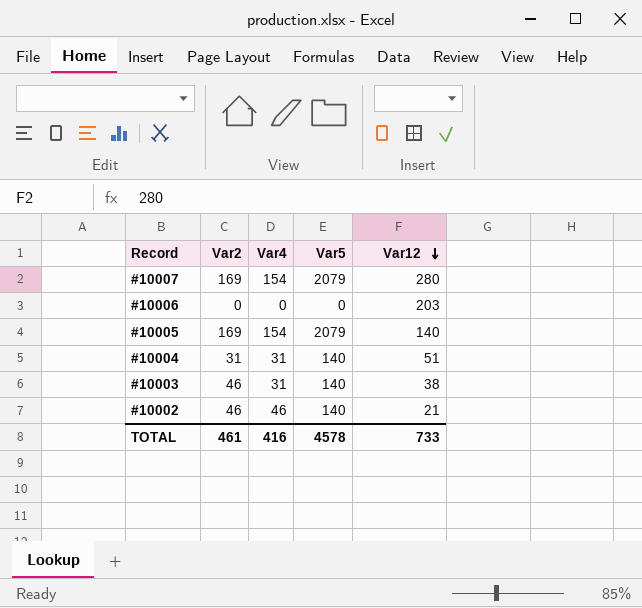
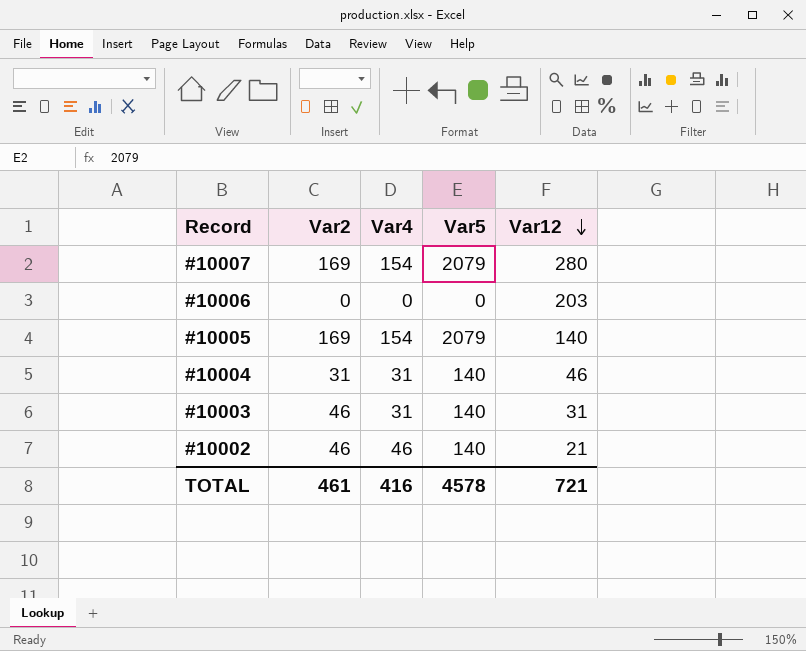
#10004 | Var12: 51 -> 46
#10003 | Var12: 38 -> 31
TOTAL | Var12: 733 -> 721

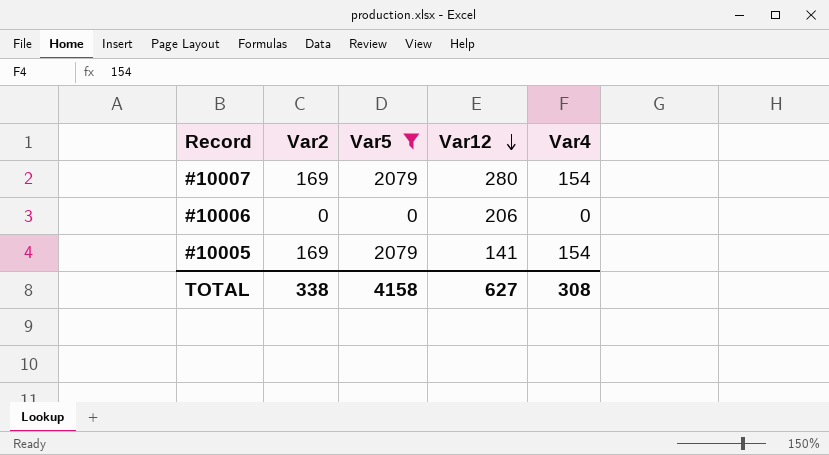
filter: none -> Var5 != 140
column Var4 | position: 3 -> 5
#10006 | Var12: 203 -> 206
#10005 | Var12: 140 -> 141
TOTAL | Var2: 461 -> 338
TOTAL | Var5: 4578 -> 4158
TOTAL | Var12: 721 -> 627
TOTAL | Var4: 416 -> 308

